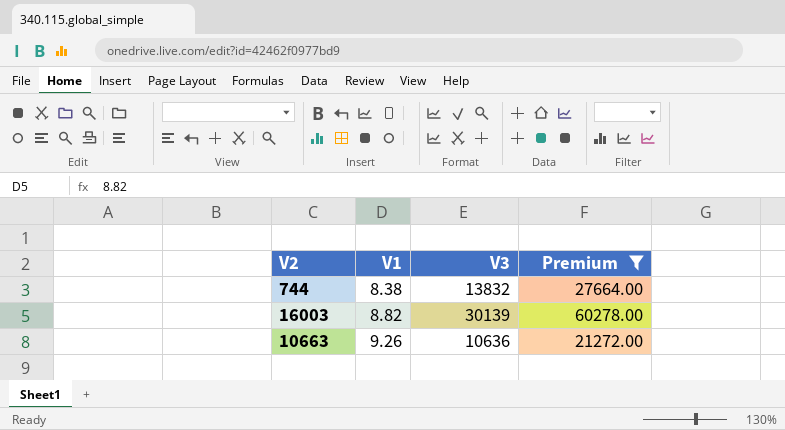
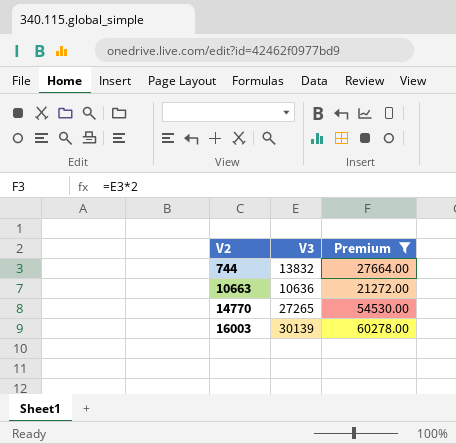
row order: V1 ascending -> V2 ascending
column V1 | position: 2 -> none
row 14770: none -> 27265 | 54530.00

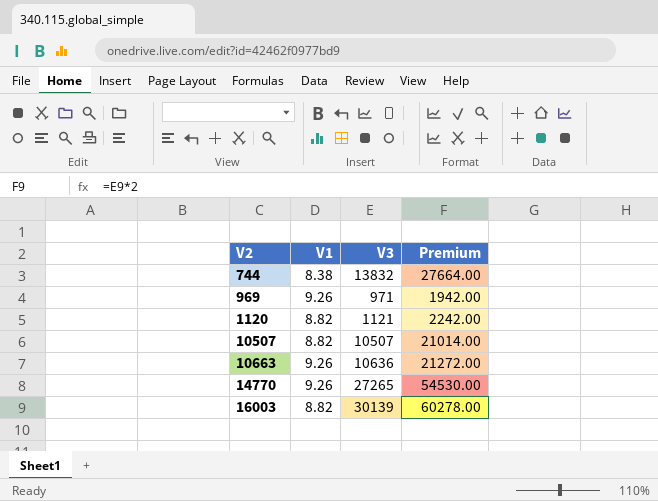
filter: Premium >= 21272.00 -> none
column V1 | position: none -> 2

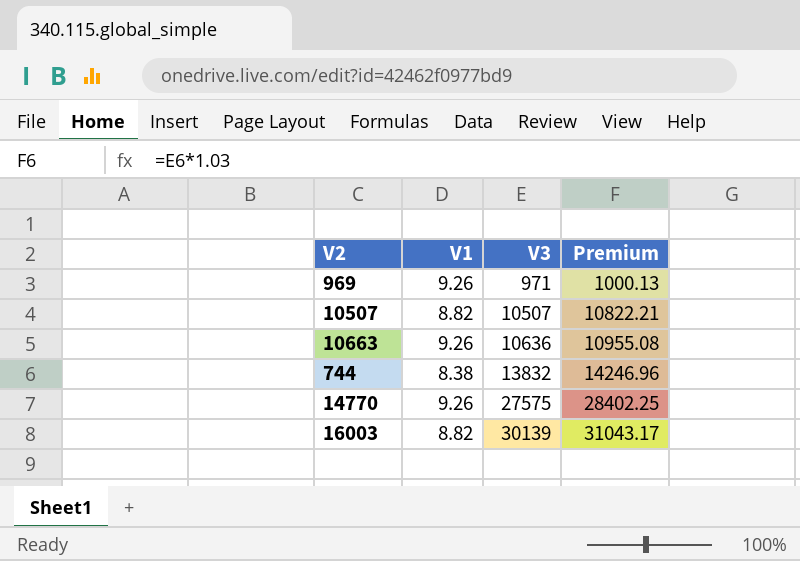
row order: V2 ascending -> V3 ascending
column Premium | formula: [V3] * 2 -> [V3] * 1.03
row 1120: 8.82 | 1121 | 2242.00 -> none
14770 | V3: 27265 -> 27575

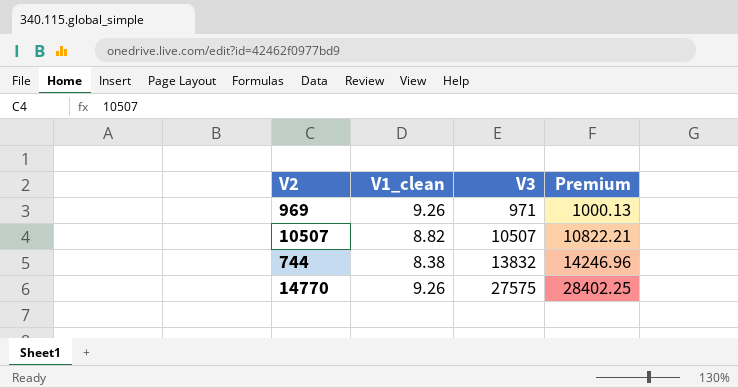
column name: V1 -> V1_clean
row 10663: 9.26 | 10636 | 10955.08 -> none
row 16003: 8.82 | 30139 | 31043.17 -> none

